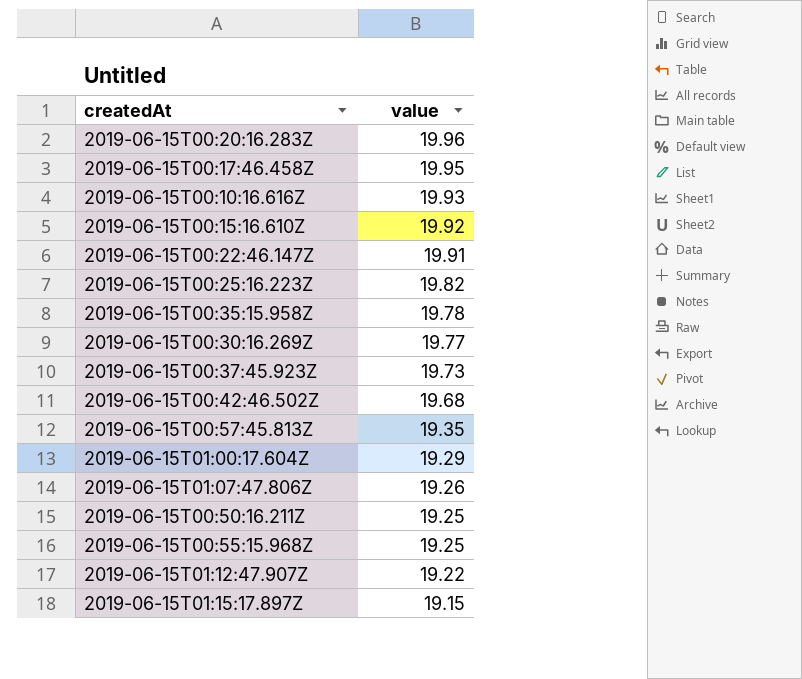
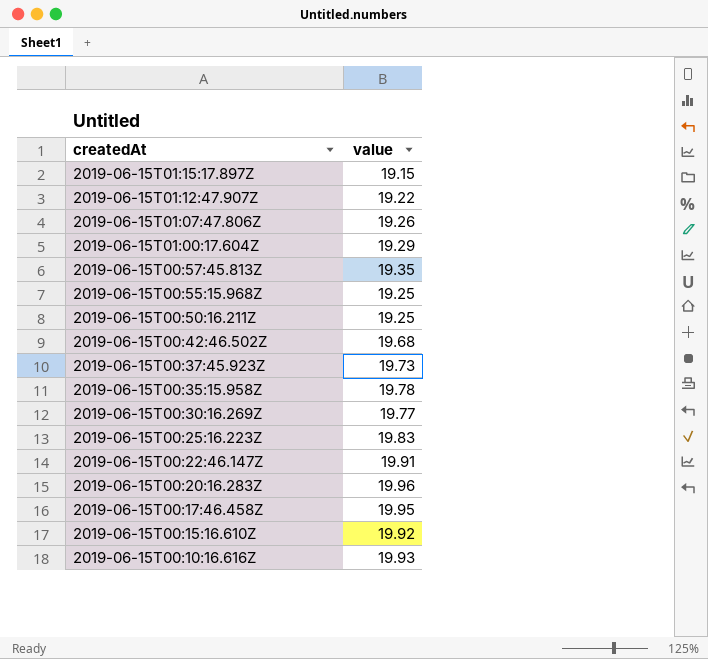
row order: value descending -> createdAt descending
2019-06-15T00:25:16.223Z | value: 19.82 -> 19.83

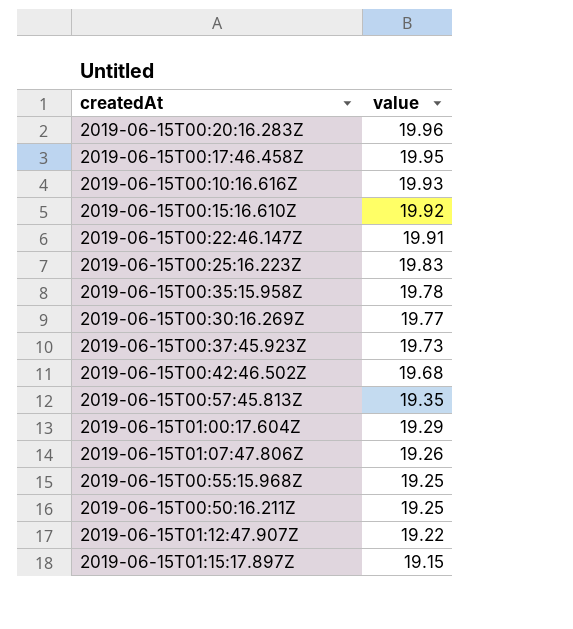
row order: createdAt descending -> value descending

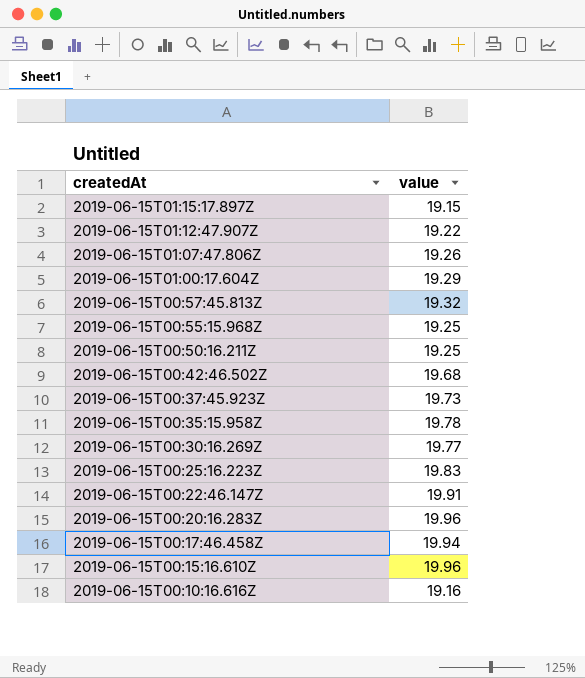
row order: value descending -> createdAt descending
2019-06-15T00:57:45.813Z | value: 19.35 -> 19.32
2019-06-15T00:17:46.458Z | value: 19.95 -> 19.94
2019-06-15T00:15:16.610Z | value: 19.92 -> 19.96
2019-06-15T00:10:16.616Z | value: 19.93 -> 19.16

